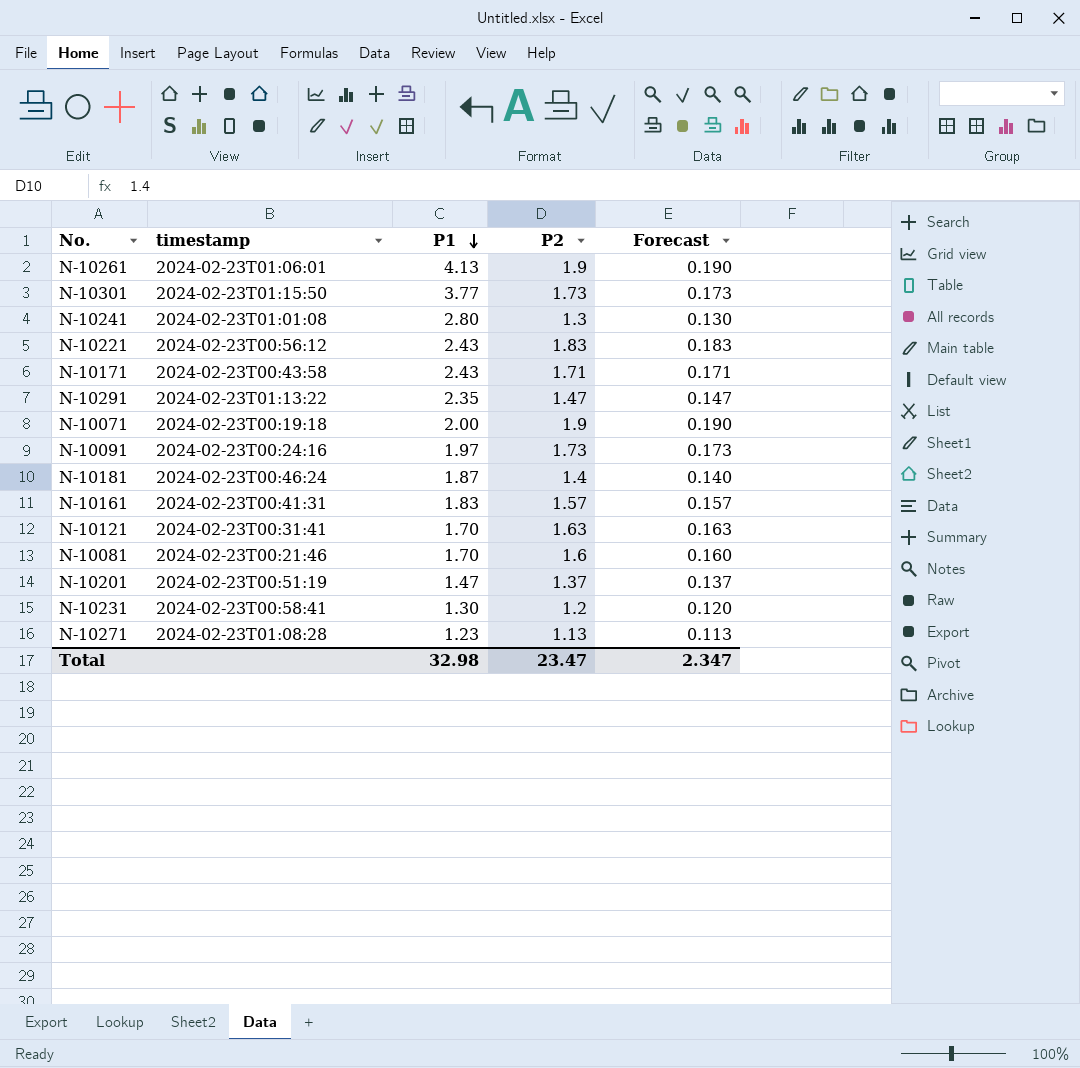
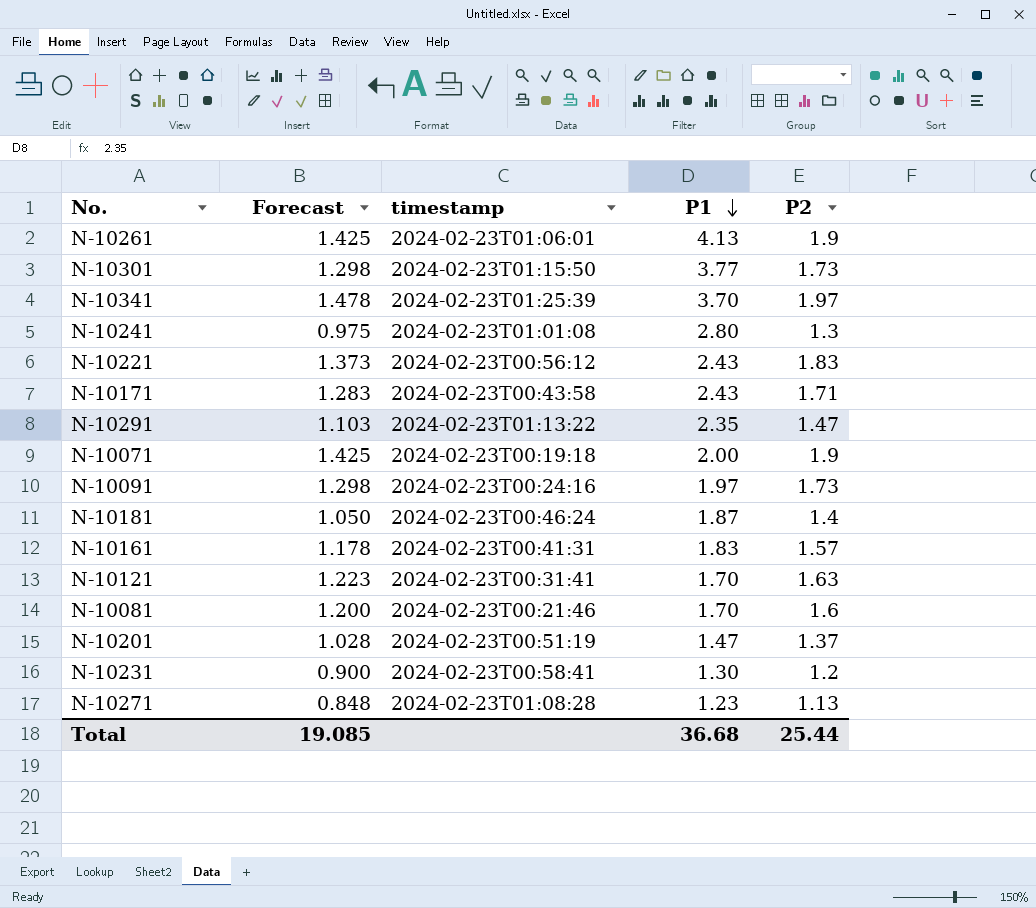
column Forecast | formula: [P2] * 0.1 -> [P2] * 0.75
column Forecast | position: 5 -> 2
row N-10341: none -> 1.478 | 2024-02-23T01:25:39 | 3.70 | 1.97
Total | Forecast: 2.347 -> 19.085
Total | P1: 32.98 -> 36.68
Total | P2: 23.47 -> 25.44

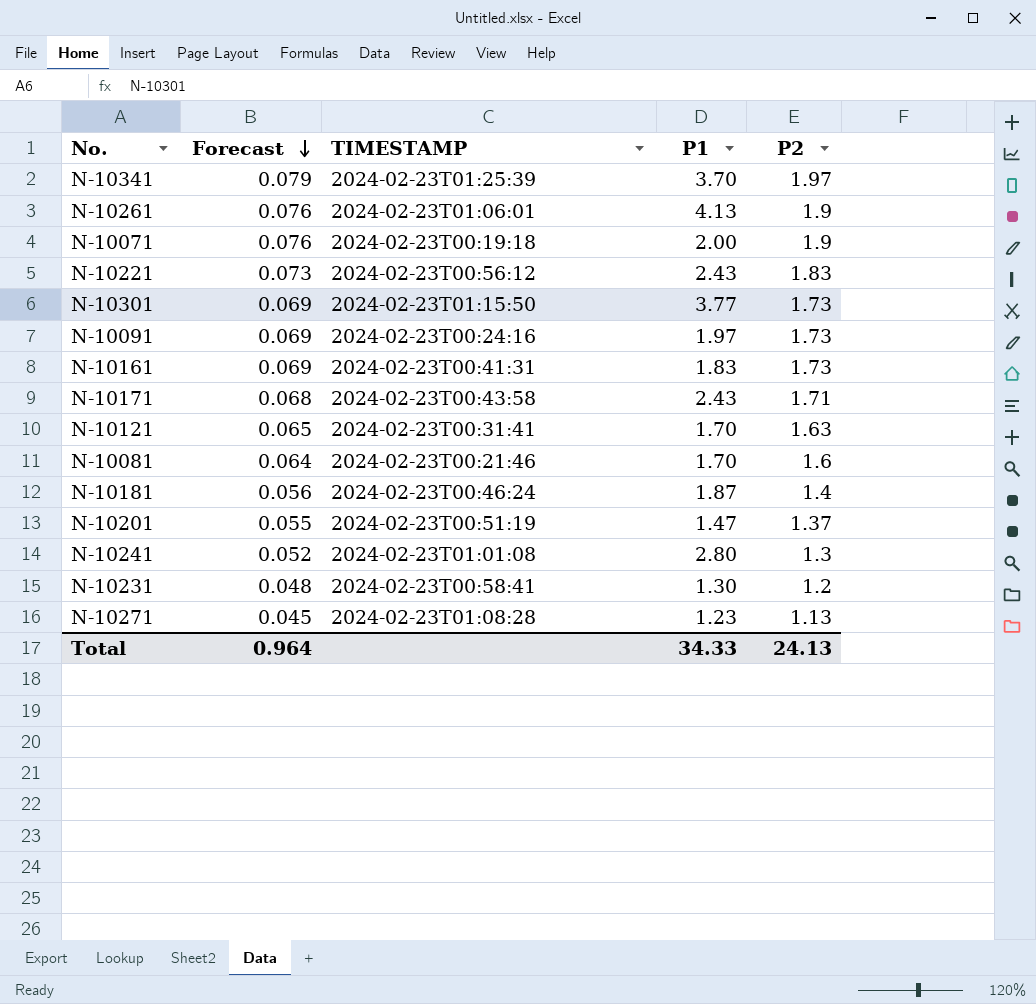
row order: P1 descending -> Forecast descending
column Forecast | formula: [P2] * 0.75 -> [P2] * 0.04
column name: timestamp -> TIMESTAMP
row N-10291: 1.103 | 2024-02-23T01:13:22 | 2.35 | 1.47 -> none
N-10161 | P2: 1.57 -> 1.73
Total | Forecast: 19.085 -> 0.964
Total | P1: 36.68 -> 34.33
Total | P2: 25.44 -> 24.13

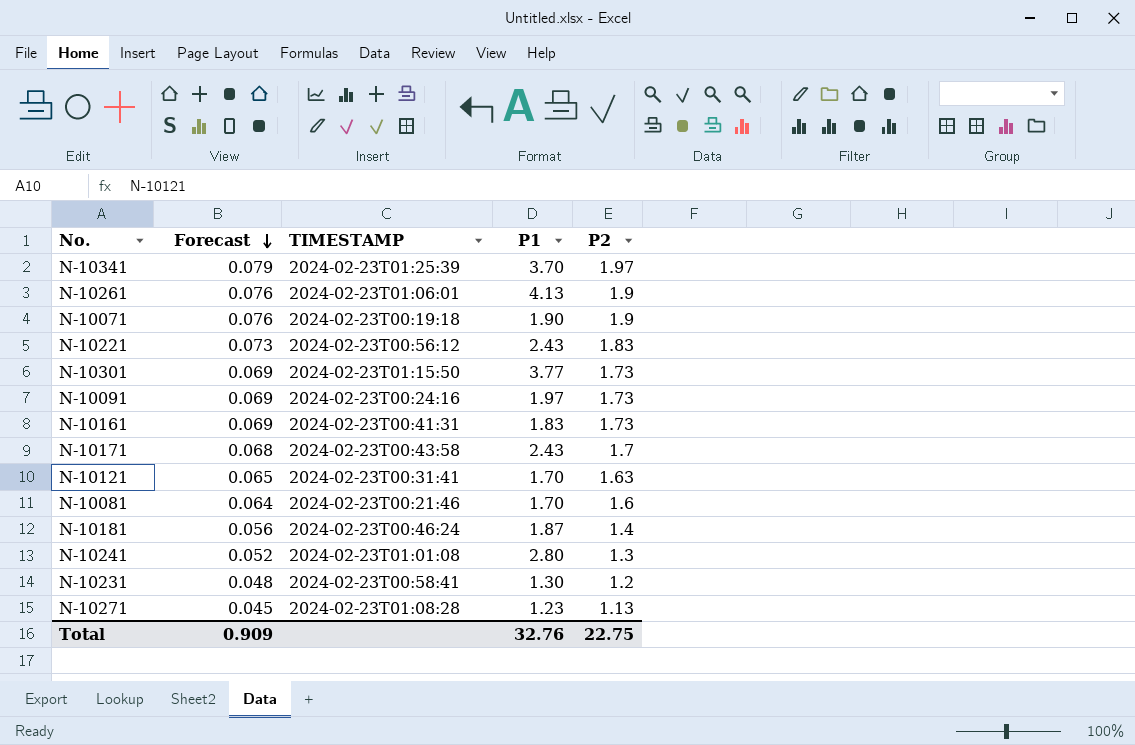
row N-10201: 0.055 | 2024-02-23T00:51:19 | 1.47 | 1.37 -> none
N-10071 | P1: 2.00 -> 1.90
N-10171 | P2: 1.71 -> 1.7
Total | Forecast: 0.964 -> 0.909
Total | P1: 34.33 -> 32.76
Total | P2: 24.13 -> 22.75

